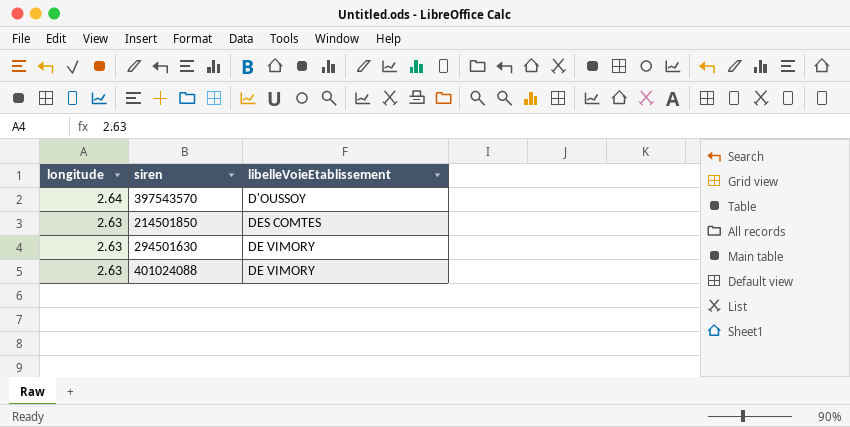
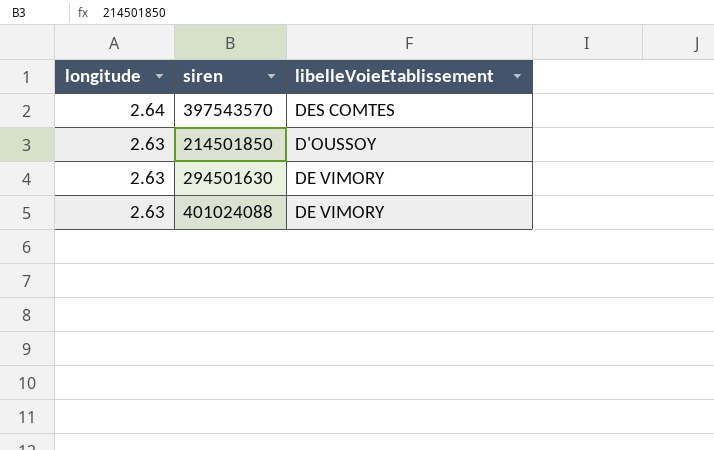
397543570 | libelleVoieEtablissement: D'OUSSOY -> DES COMTES
214501850 | libelleVoieEtablissement: DES COMTES -> D'OUSSOY

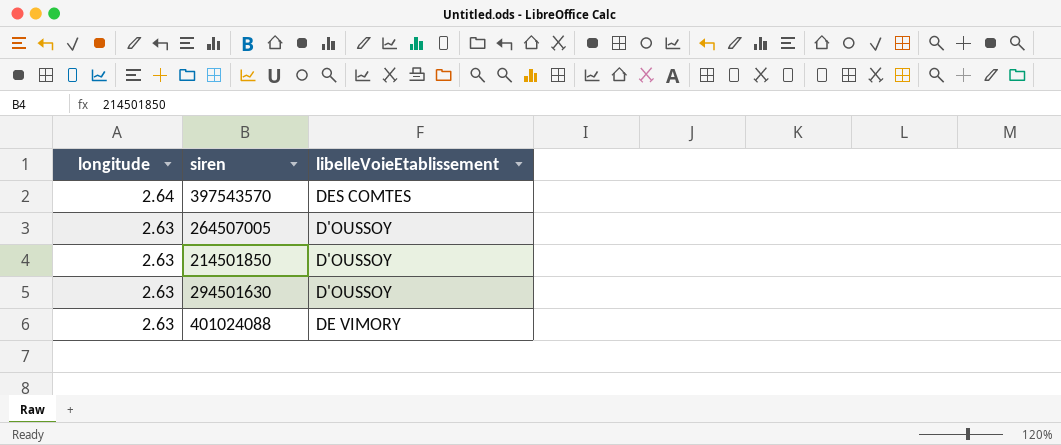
row 264507005: none -> 2.63 | D'OUSSOY
294501630 | libelleVoieEtablissement: DE VIMORY -> D'OUSSOY

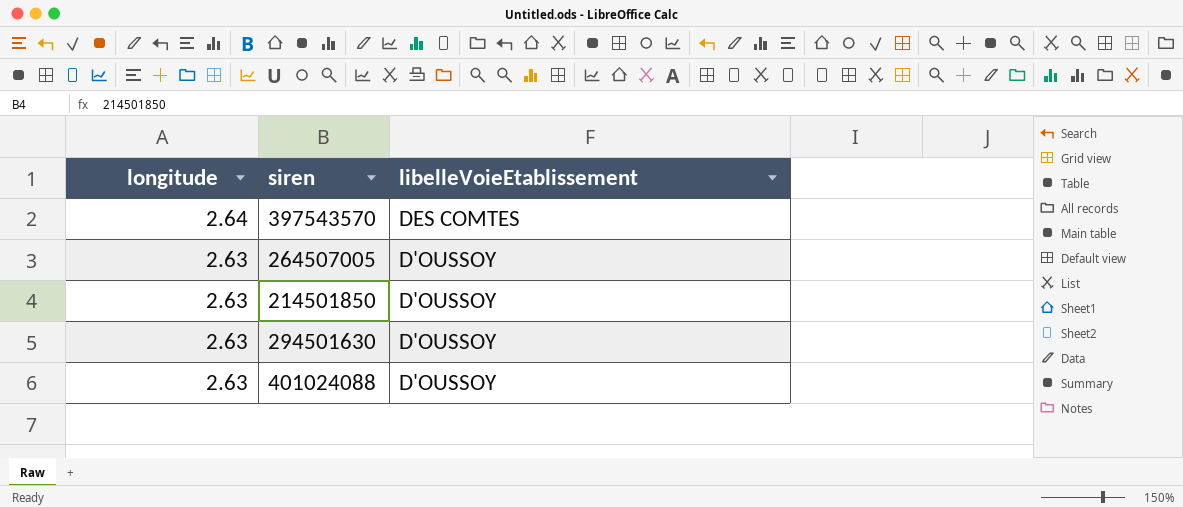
401024088 | libelleVoieEtablissement: DE VIMORY -> D'OUSSOY

